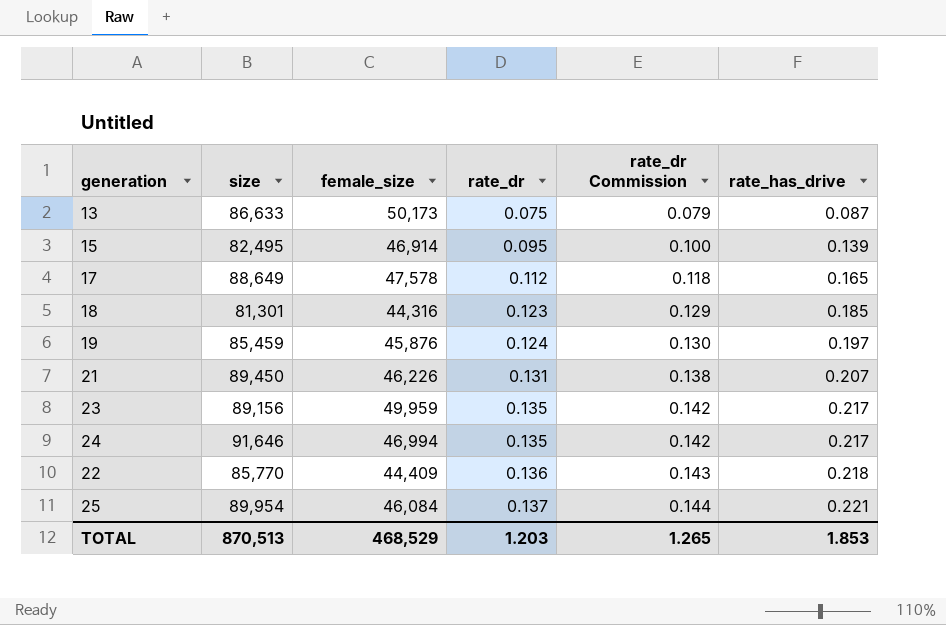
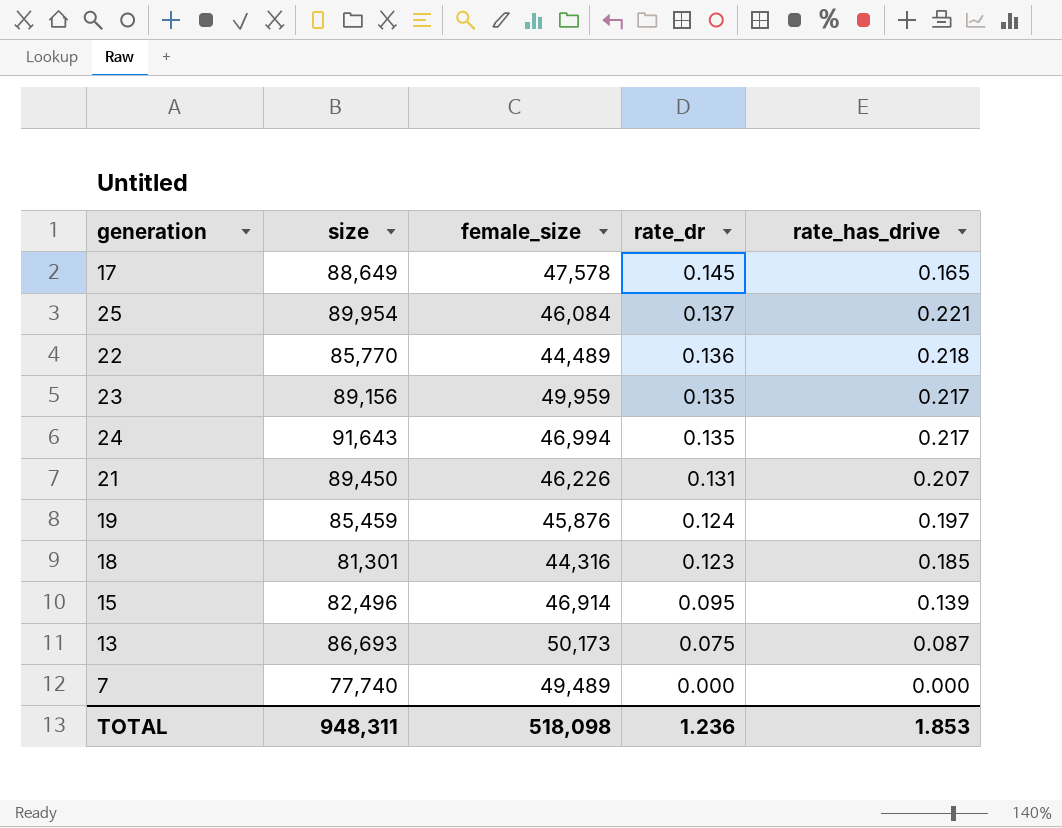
row order: rate_dr ascending -> rate_dr descending
column rate_dr Commission | formula: [rate_dr] * 1.05 -> none
17 | rate_dr: 0.112 -> 0.145
22 | female_size: 44,409 -> 44,489
24 | size: 91,646 -> 91,643
15 | size: 82,495 -> 82,496
13 | size: 86,633 -> 86,693
row 7: none -> 77,740 | 49,489 | 0.000 | 0.000
TOTAL | size: 870,513 -> 948,311
TOTAL | female_size: 468,529 -> 518,098
TOTAL | rate_dr: 1.203 -> 1.236

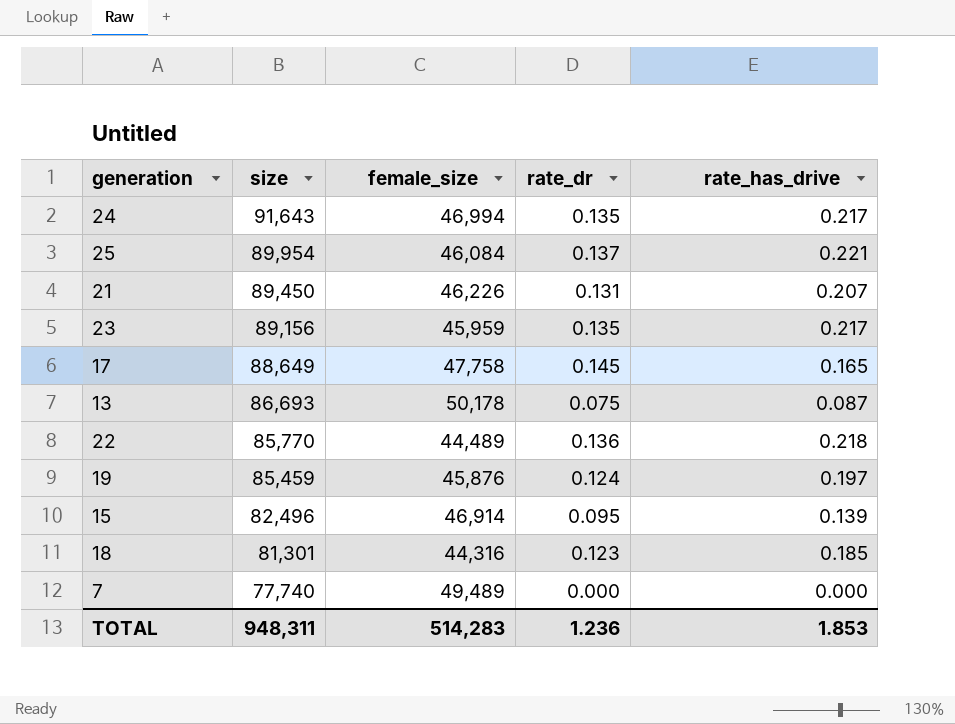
row order: rate_dr descending -> size descending
23 | female_size: 49,959 -> 45,959
17 | female_size: 47,578 -> 47,758
13 | female_size: 50,173 -> 50,178
TOTAL | female_size: 518,098 -> 514,283

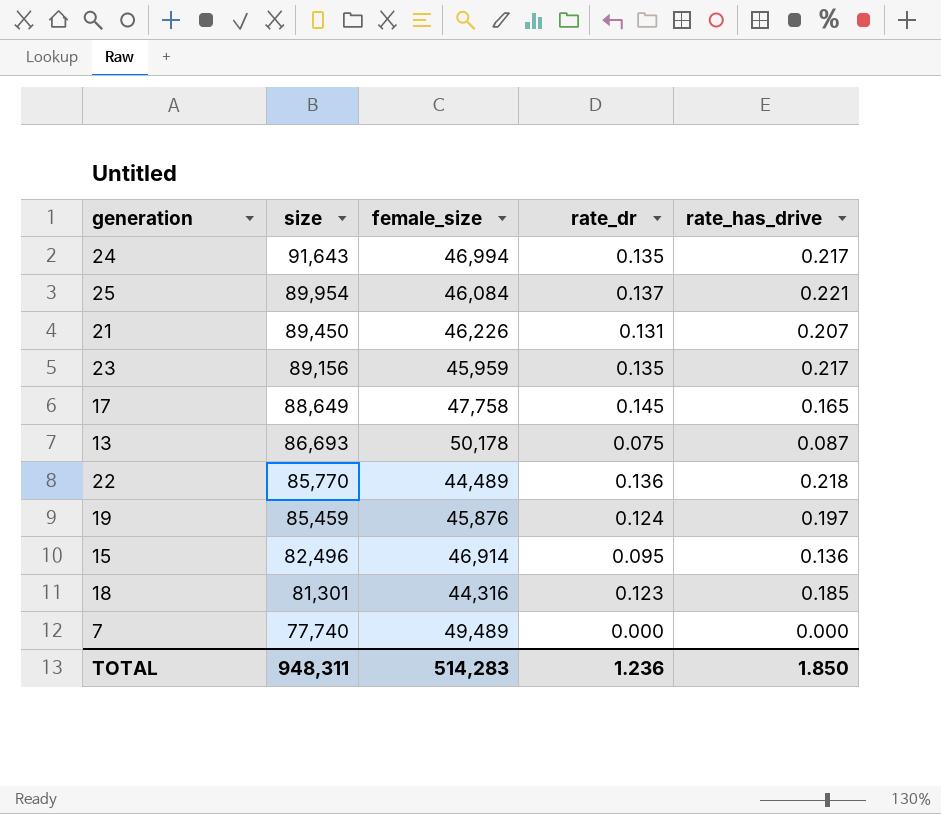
15 | rate_has_drive: 0.139 -> 0.136
TOTAL | rate_has_drive: 1.853 -> 1.850

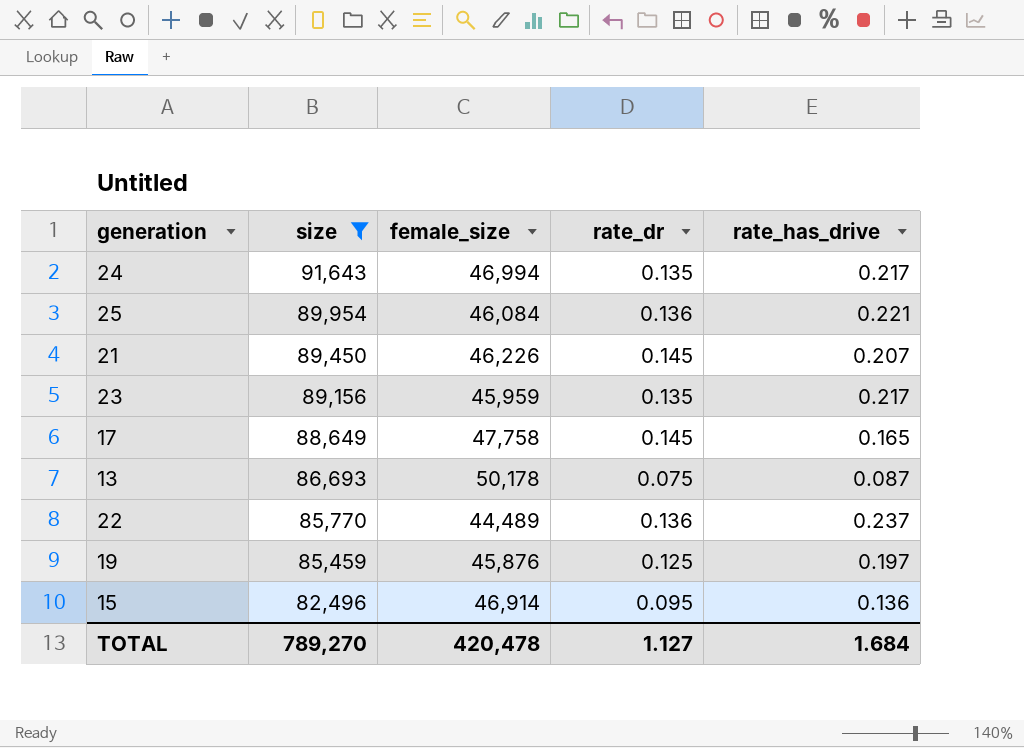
filter: none -> size >= 82,496
25 | rate_dr: 0.137 -> 0.136
21 | rate_dr: 0.131 -> 0.145
22 | rate_has_drive: 0.218 -> 0.237
19 | rate_dr: 0.124 -> 0.125
TOTAL | size: 948,311 -> 789,270
TOTAL | female_size: 514,283 -> 420,478
TOTAL | rate_dr: 1.236 -> 1.127
TOTAL | rate_has_drive: 1.850 -> 1.684

